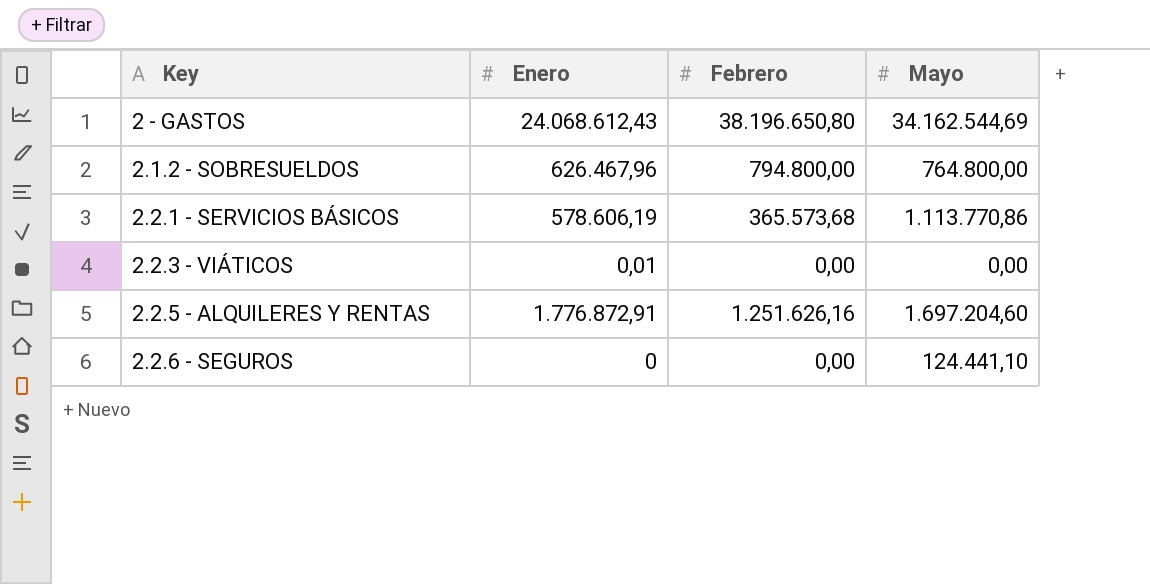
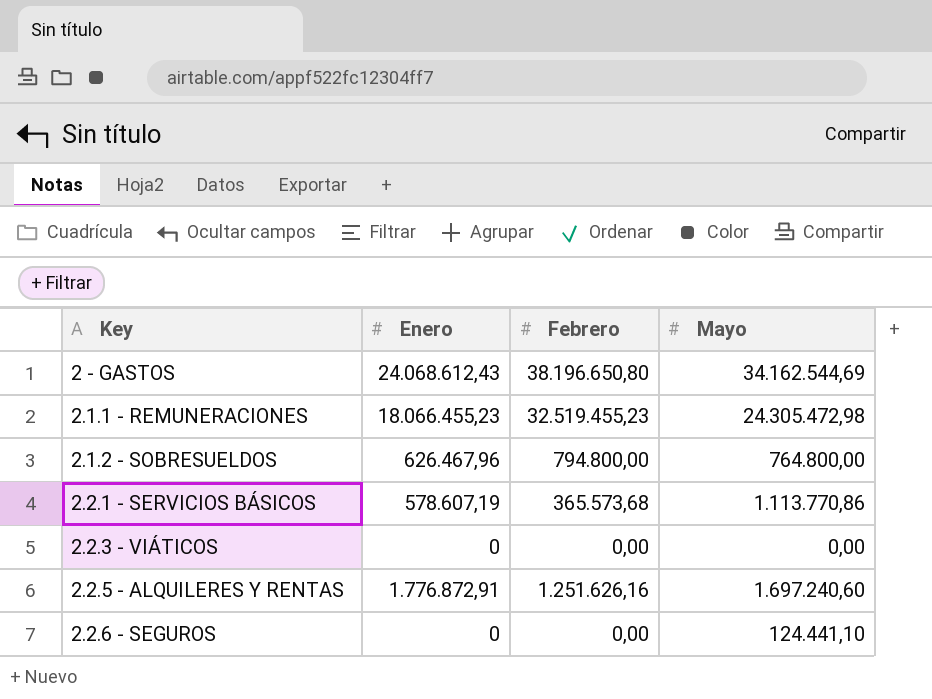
row 2.1.1 - REMUNERACIONES: none -> 18.066.455,23 | 32.519.455,23 | 24.305.472,98
2.2.1 - SERVICIOS BÁSICOS | Enero: 578.606,19 -> 578.607,19
2.2.3 - VIÁTICOS | Enero: 0,01 -> 0
2.2.5 - ALQUILERES Y RENTAS | Mayo: 1.697.204,60 -> 1.697.240,60

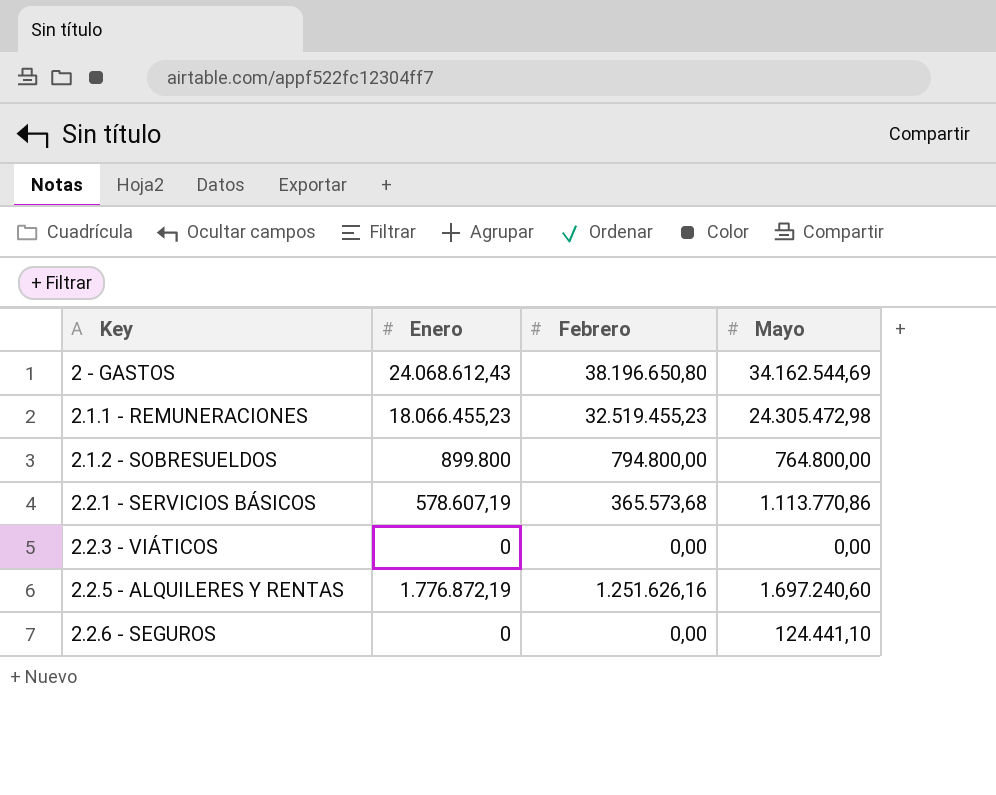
2.1.2 - SOBRESUELDOS | Enero: 626.467,96 -> 899.800
2.2.5 - ALQUILERES Y RENTAS | Enero: 1.776.872,91 -> 1.776.872,19

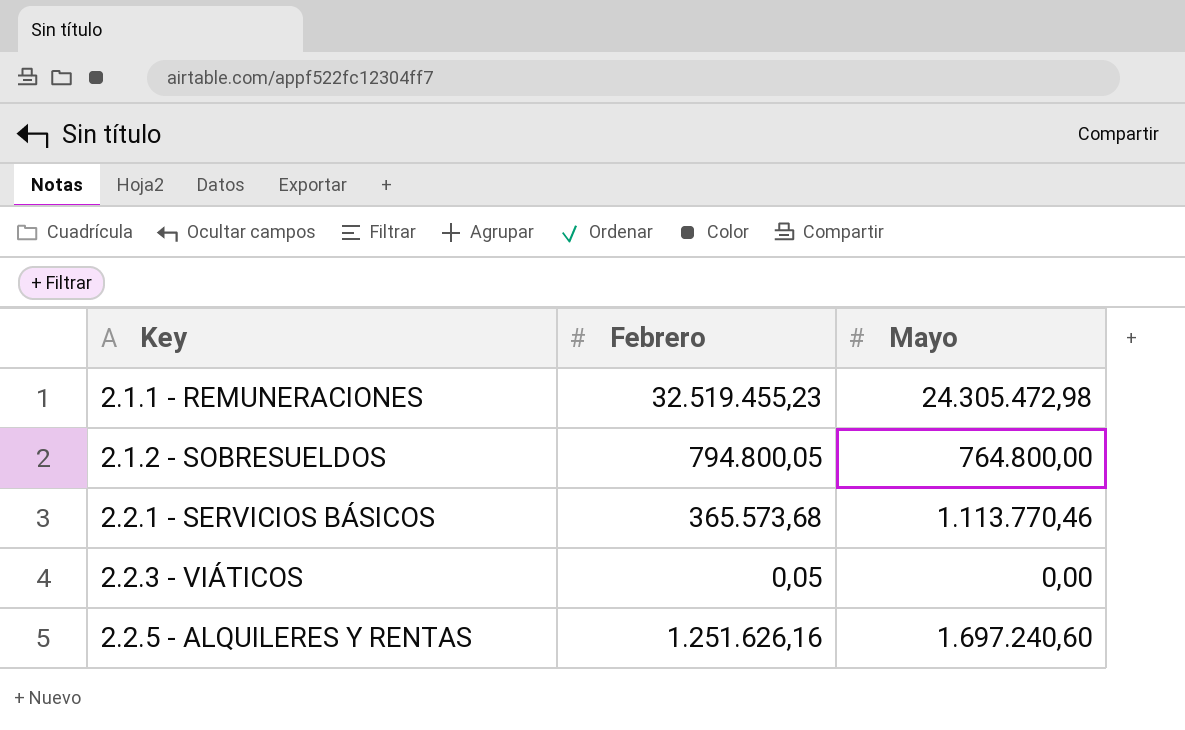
column Enero | position: 2 -> none
row 2 - GASTOS: 24.068.612,43 | 38.196.650,80 | 34.162.544,69 -> none
row 2.2.6 - SEGUROS: 0 | 0,00 | 124.441,10 -> none
2.1.2 - SOBRESUELDOS | Febrero: 794.800,00 -> 794.800,05
2.2.1 - SERVICIOS BÁSICOS | Mayo: 1.113.770,86 -> 1.113.770,46
2.2.3 - VIÁTICOS | Febrero: 0,00 -> 0,05

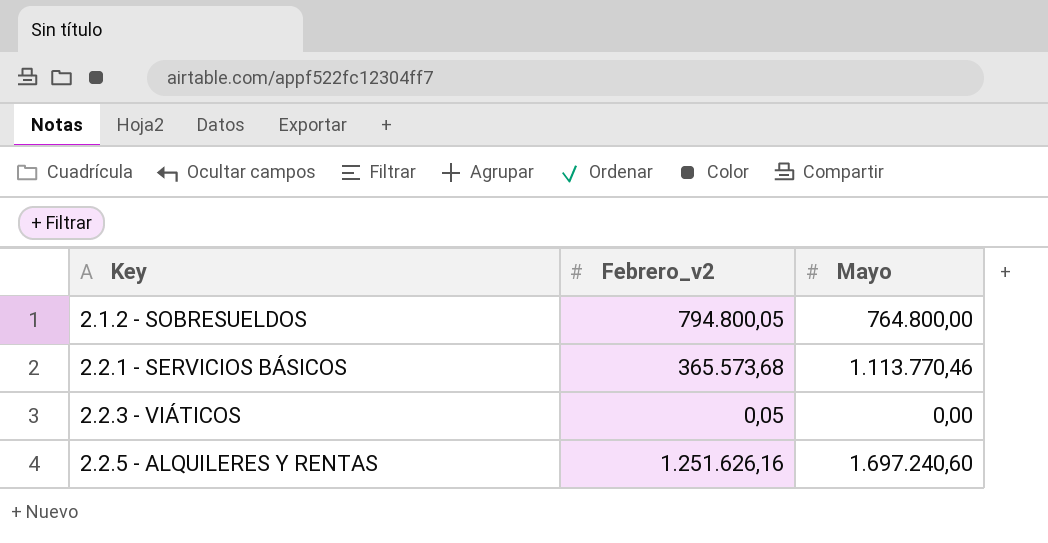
column name: Febrero -> Febrero_v2
row 2.1.1 - REMUNERACIONES: 32.519.455,23 | 24.305.472,98 -> none

